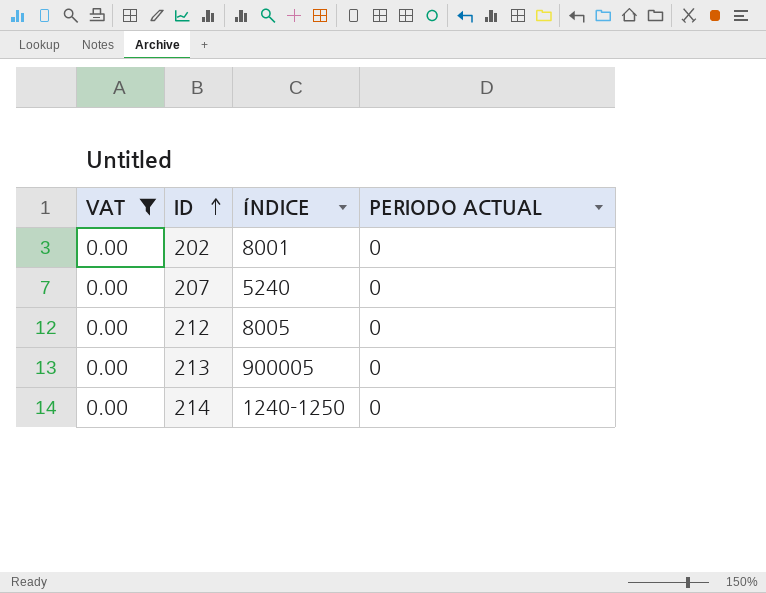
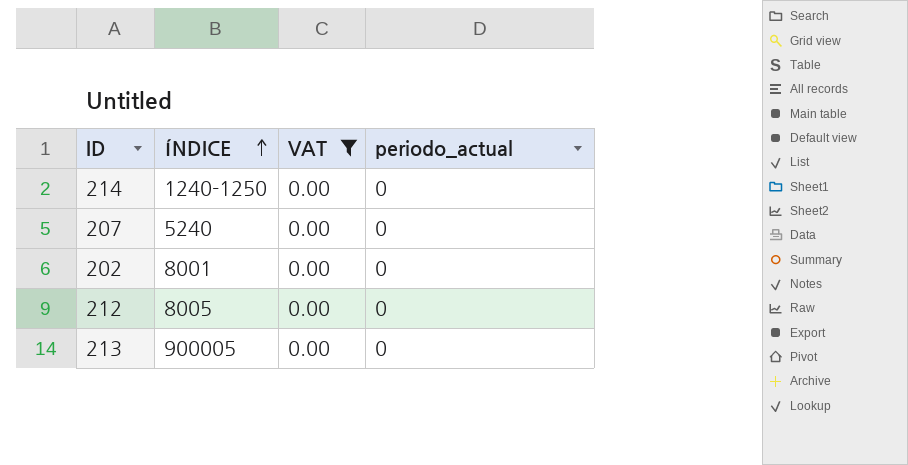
row order: ID ascending -> ÍNDICE ascending
column VAT | position: 1 -> 3
column name: PERIODO ACTUAL -> periodo_actual

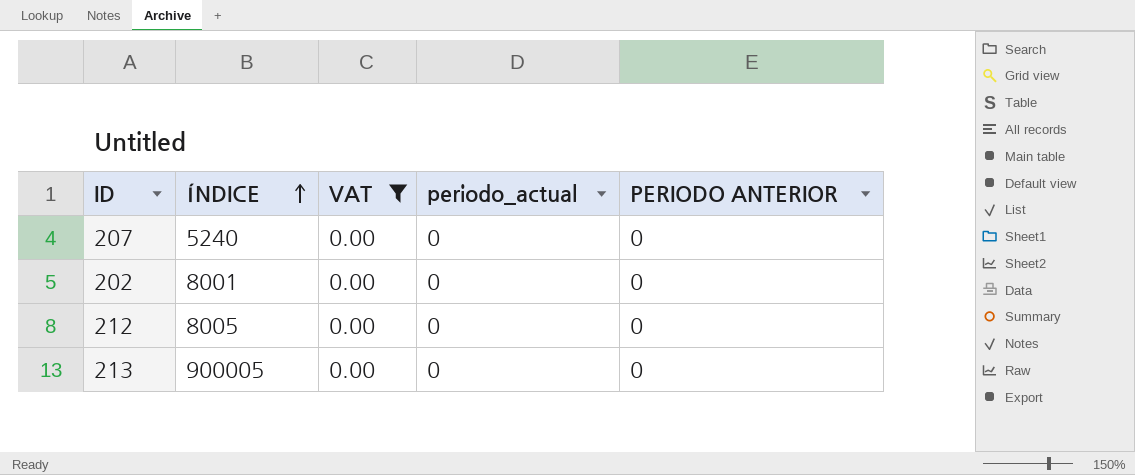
column PERIODO ANTERIOR | position: none -> 5
row 214: 1240-1250 | 0.00 | 0 -> none

